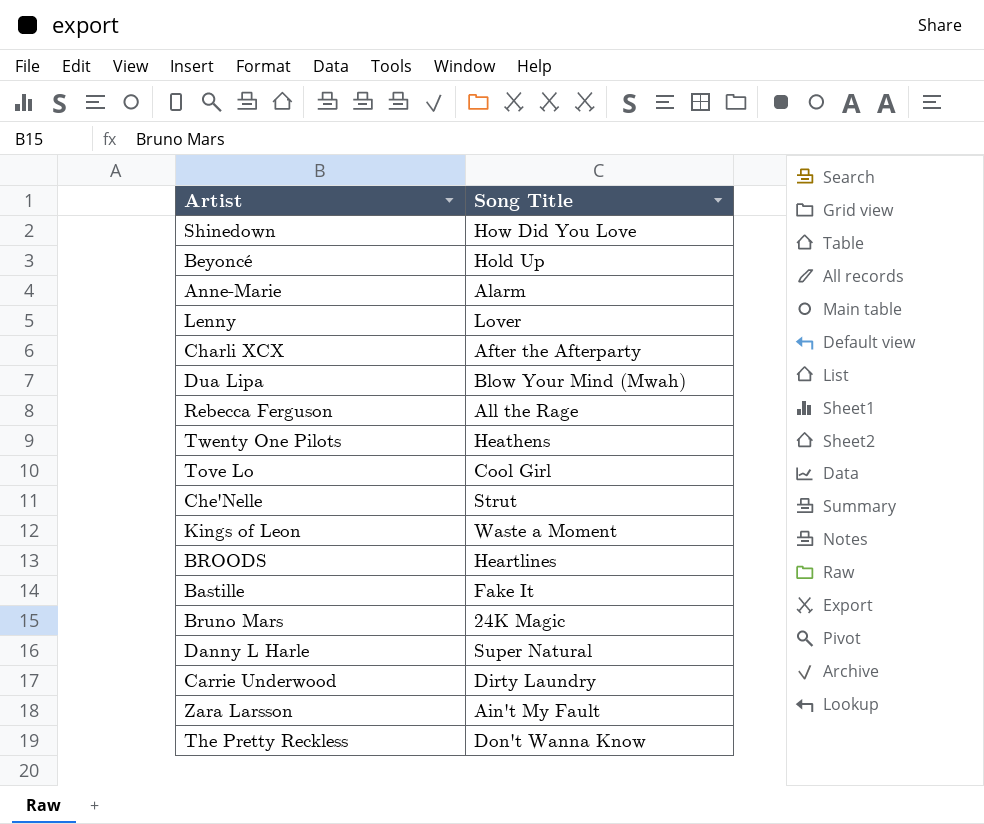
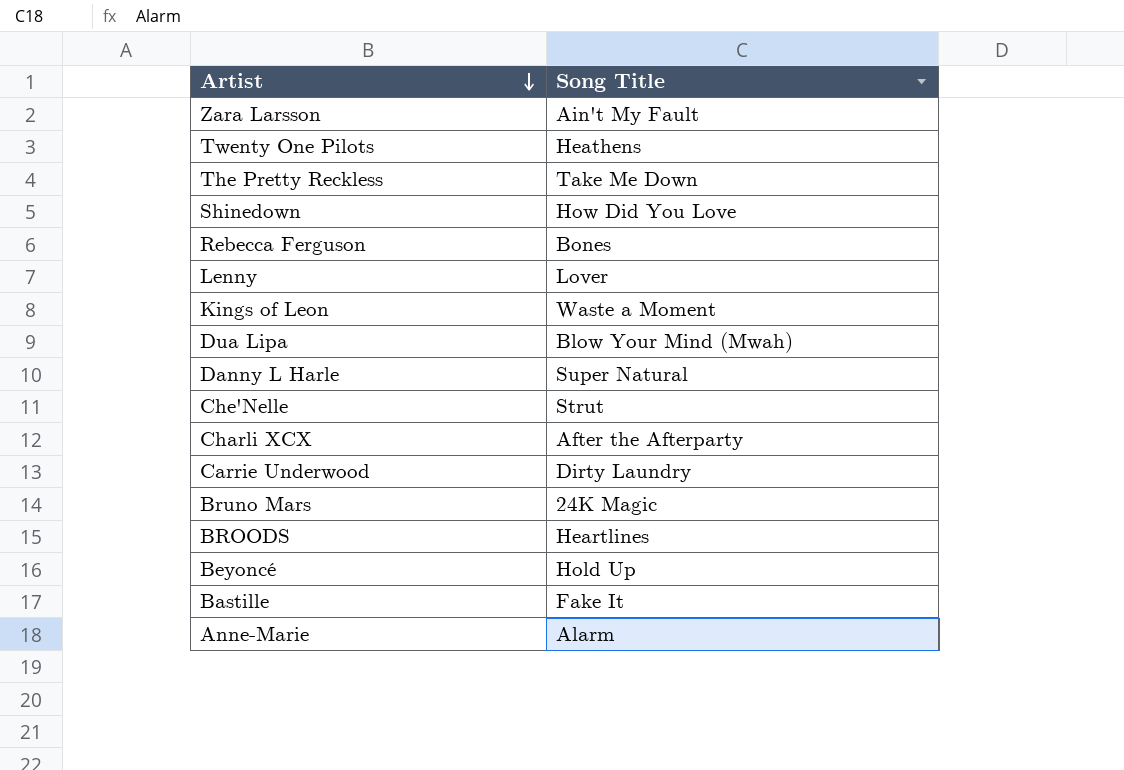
row order: none -> Artist descending
row Tove Lo: Cool Girl -> none
The Pretty Reckless | Song Title: Don't Wanna Know -> Take Me Down
Rebecca Ferguson | Song Title: All the Rage -> Bones

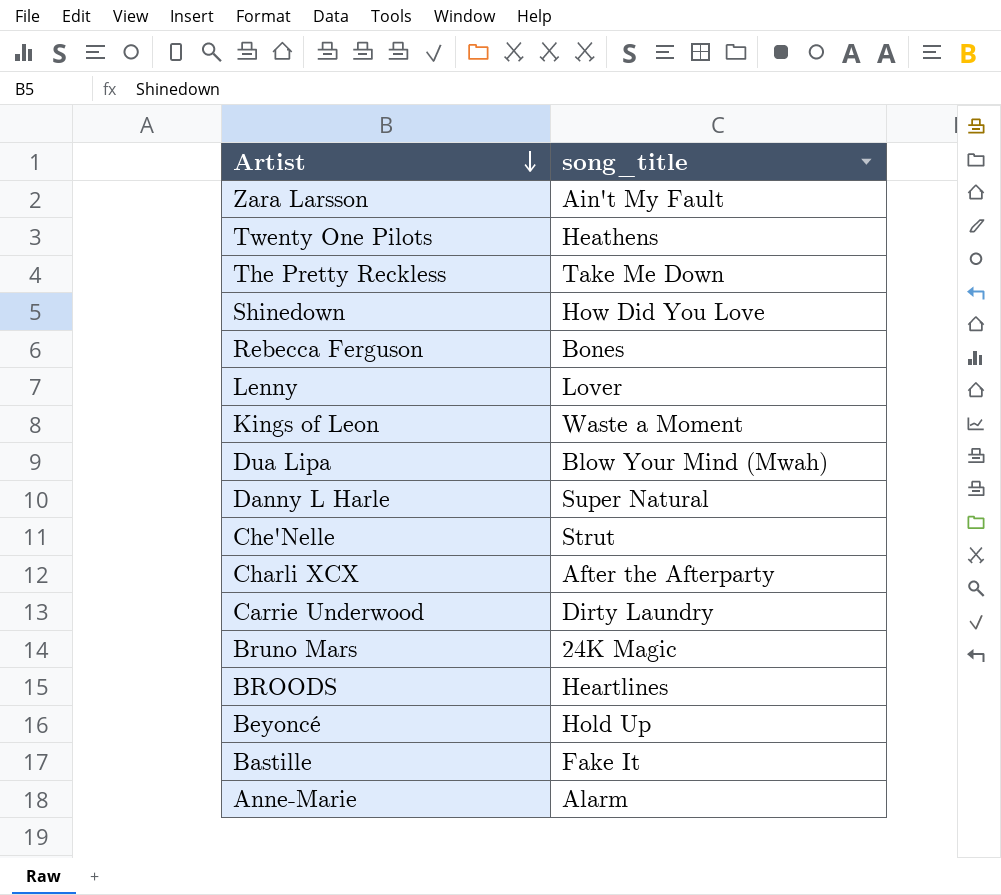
column name: Song Title -> song_title

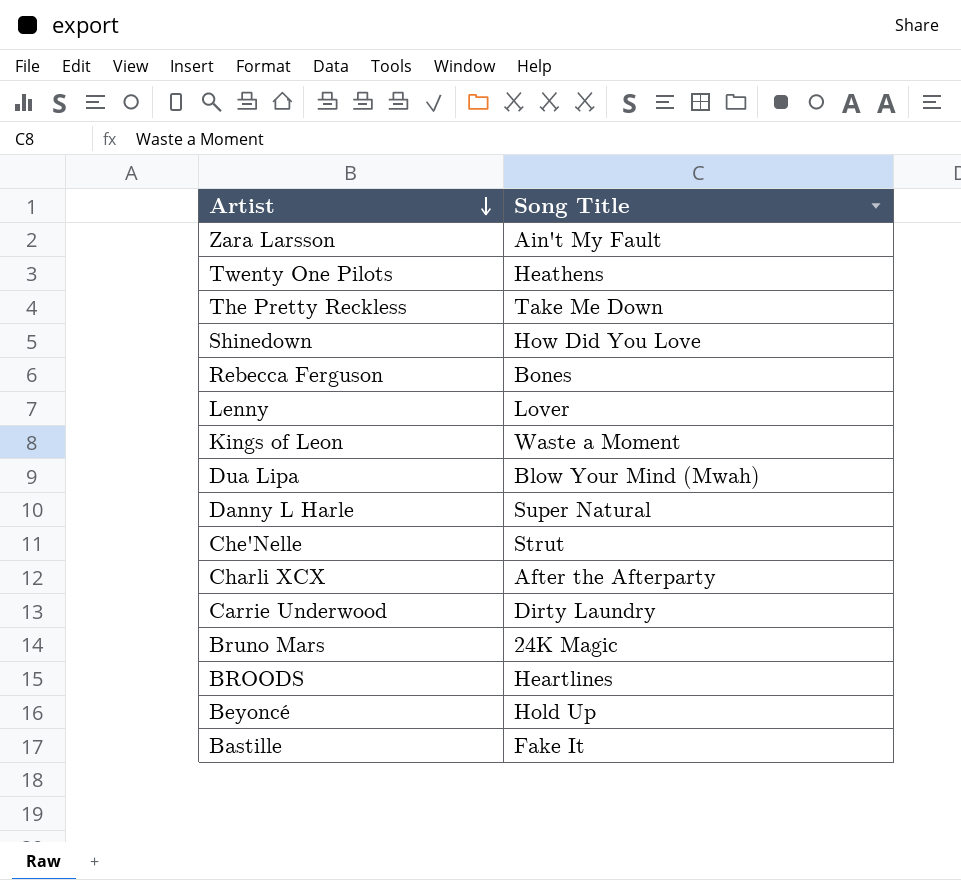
column name: song_title -> Song Title
row Anne-Marie: Alarm -> none

